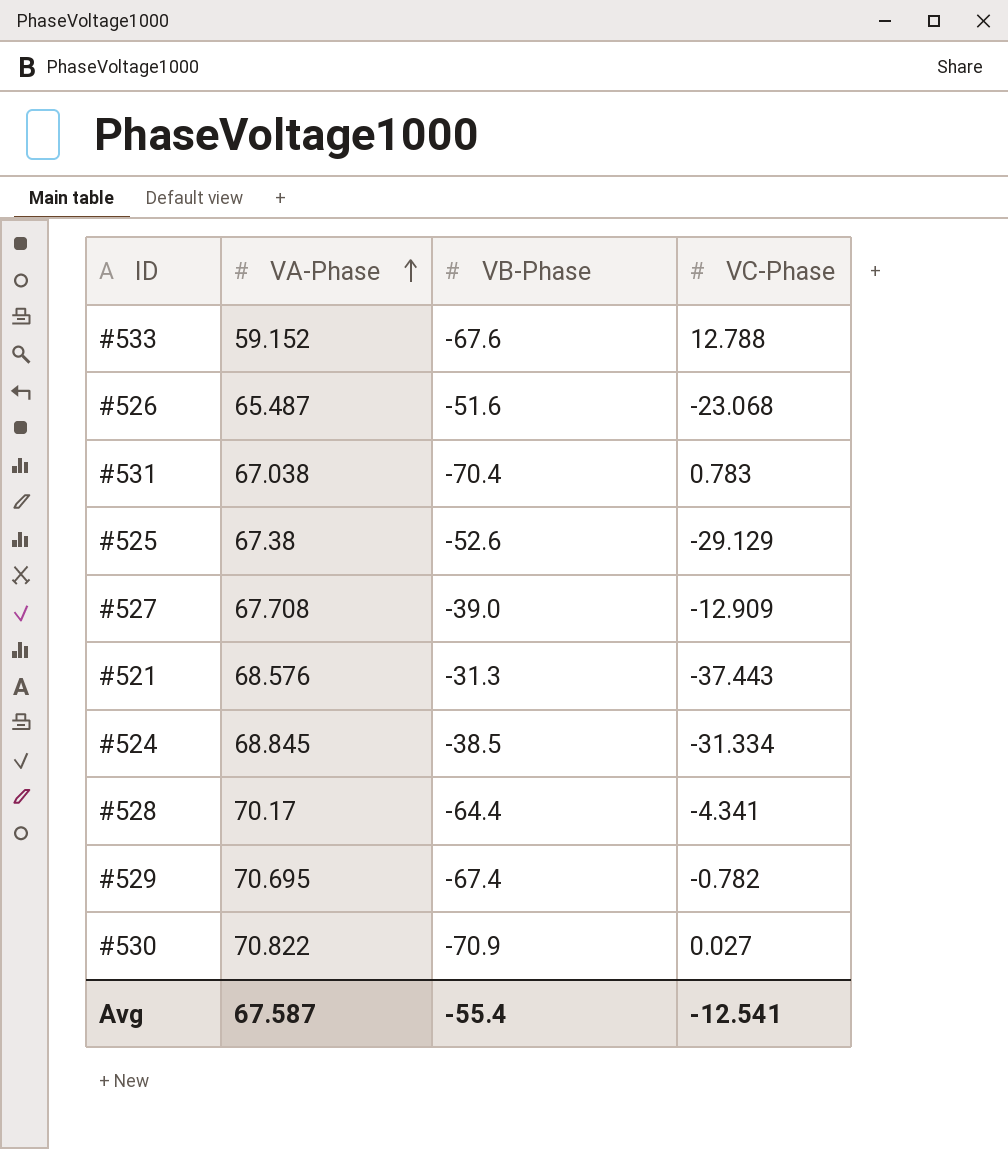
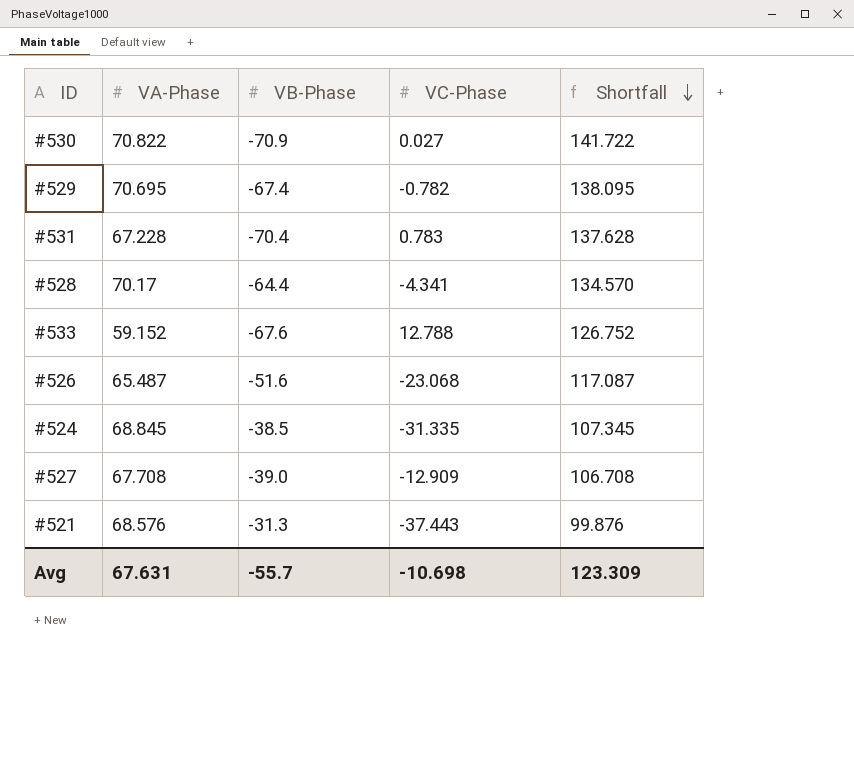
row order: VA-Phase ascending -> Shortfall descending
column Shortfall | formula: none -> [VA-Phase] - [VB-Phase]
row #525: 67.38 | -52.6 | -29.129 -> none
#531 | VA-Phase: 67.038 -> 67.228
#524 | VC-Phase: -31.334 -> -31.335
Avg | VA-Phase: 67.587 -> 67.631
Avg | VB-Phase: -55.4 -> -55.7
Avg | VC-Phase: -12.541 -> -10.698

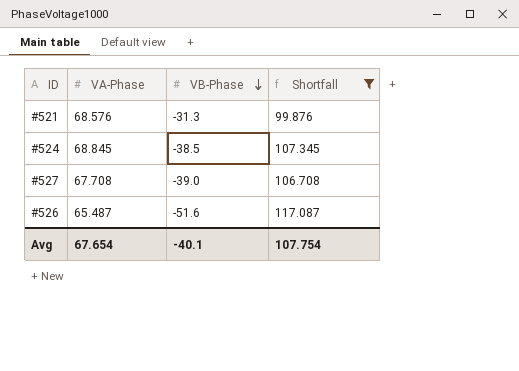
filter: none -> Shortfall <= 117.087
row order: Shortfall descending -> VB-Phase descending
column VC-Phase | position: 4 -> none
Avg | VA-Phase: 67.631 -> 67.654
Avg | VB-Phase: -55.7 -> -40.1
Avg | Shortfall: 123.309 -> 107.754

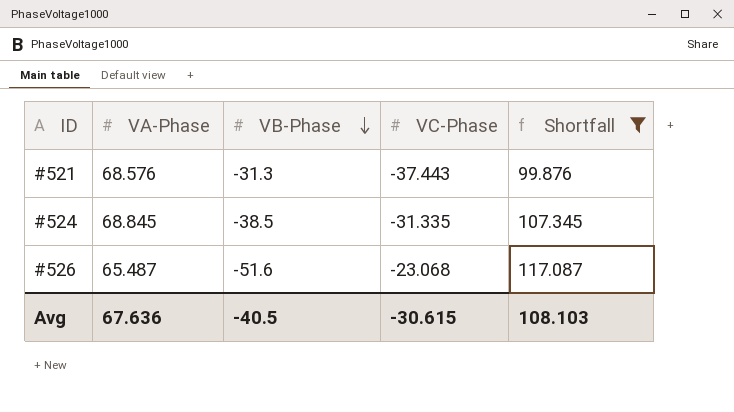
column VC-Phase | position: none -> 4
row #527: 67.708 | -39.0 | 106.708 -> none
Avg | VA-Phase: 67.654 -> 67.636
Avg | VB-Phase: -40.1 -> -40.5
Avg | Shortfall: 107.754 -> 108.103

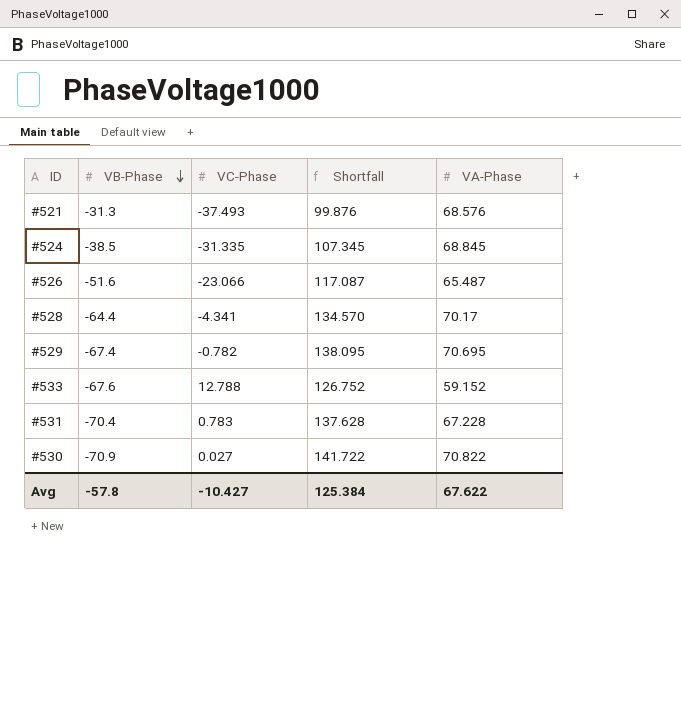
filter: Shortfall <= 117.087 -> none
column VA-Phase | position: 2 -> 5
#521 | VC-Phase: -37.443 -> -37.493
#526 | VC-Phase: -23.068 -> -23.066
Avg | VB-Phase: -40.5 -> -57.8
Avg | VC-Phase: -30.615 -> -10.427
Avg | Shortfall: 108.103 -> 125.384
Avg | VA-Phase: 67.636 -> 67.622

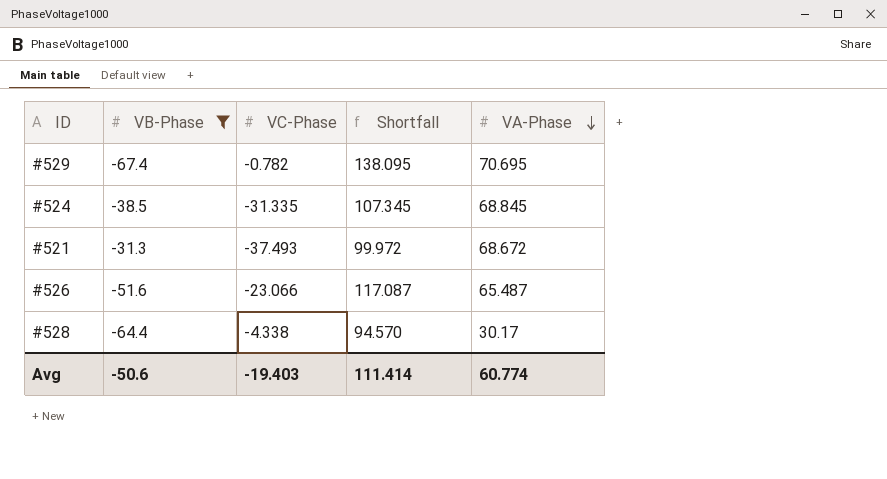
filter: none -> VB-Phase >= -67.4
row order: VB-Phase descending -> VA-Phase descending
#521 | Shortfall: 99.876 -> 99.972
#521 | VA-Phase: 68.576 -> 68.672
#528 | VC-Phase: -4.341 -> -4.338
#528 | Shortfall: 134.570 -> 94.570
#528 | VA-Phase: 70.17 -> 30.17
Avg | VB-Phase: -57.8 -> -50.6
Avg | VC-Phase: -10.427 -> -19.403
Avg | Shortfall: 125.384 -> 111.414
Avg | VA-Phase: 67.622 -> 60.774

